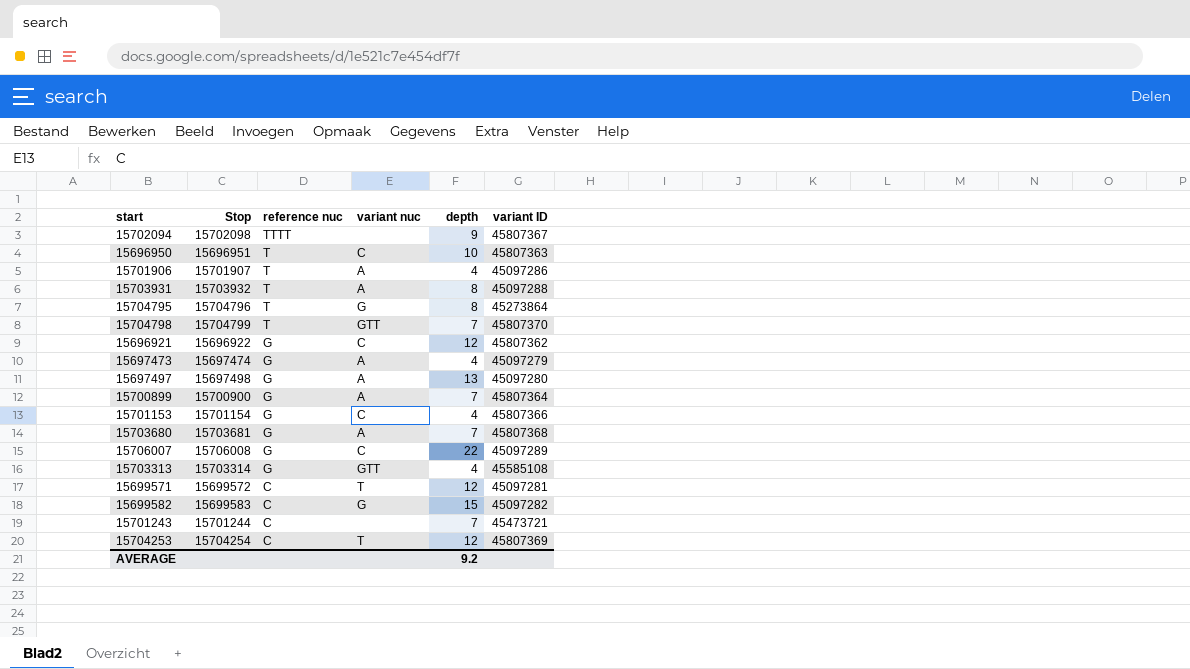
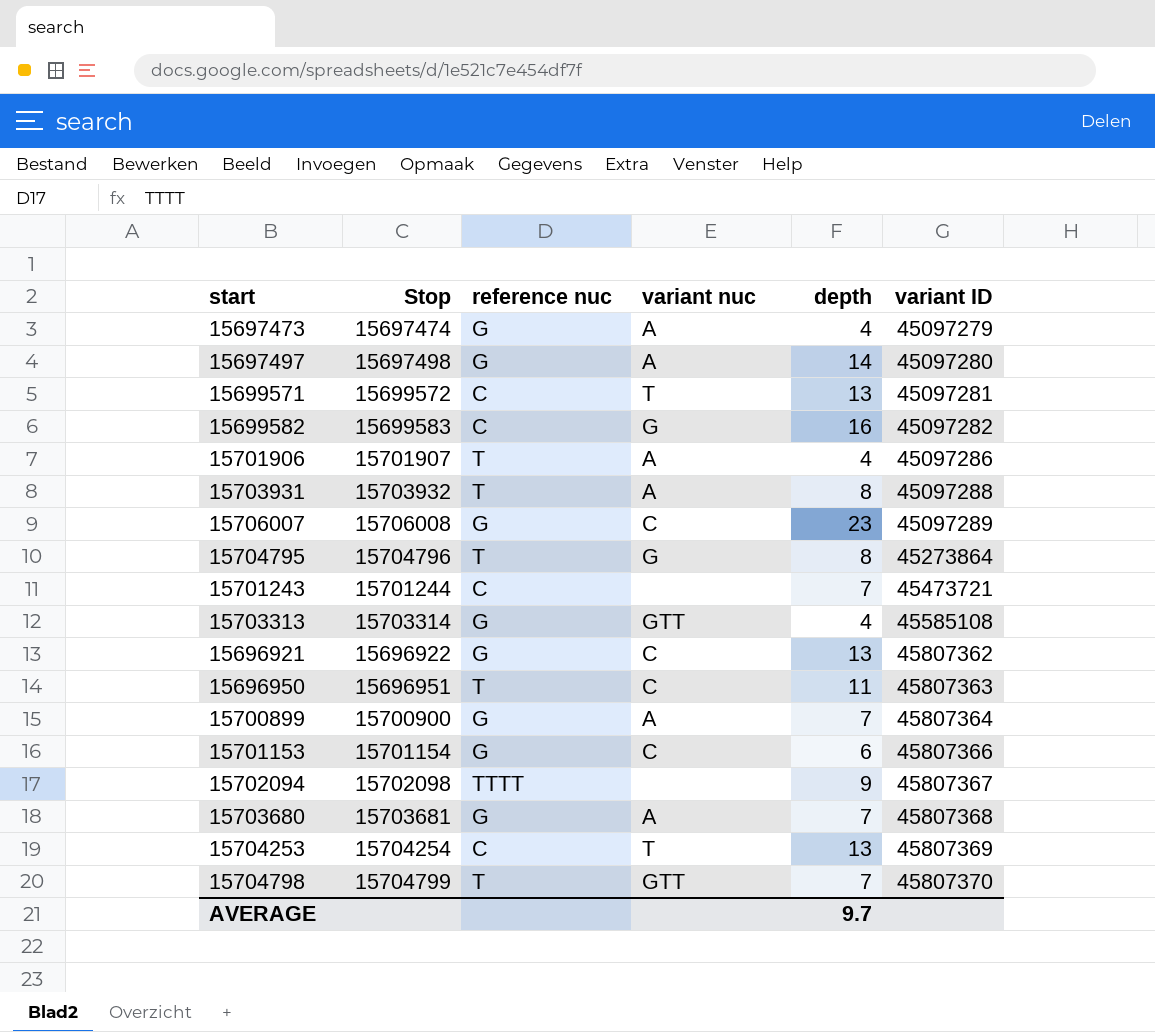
row order: reference nuc descending -> variant ID ascending
15697497 | depth: 13 -> 14
15699571 | depth: 12 -> 13
15699582 | depth: 15 -> 16
15706007 | depth: 22 -> 23
15696921 | depth: 12 -> 13
15696950 | depth: 10 -> 11
15701153 | depth: 4 -> 6
15704253 | depth: 12 -> 13
AVERAGE | depth: 9.2 -> 9.7

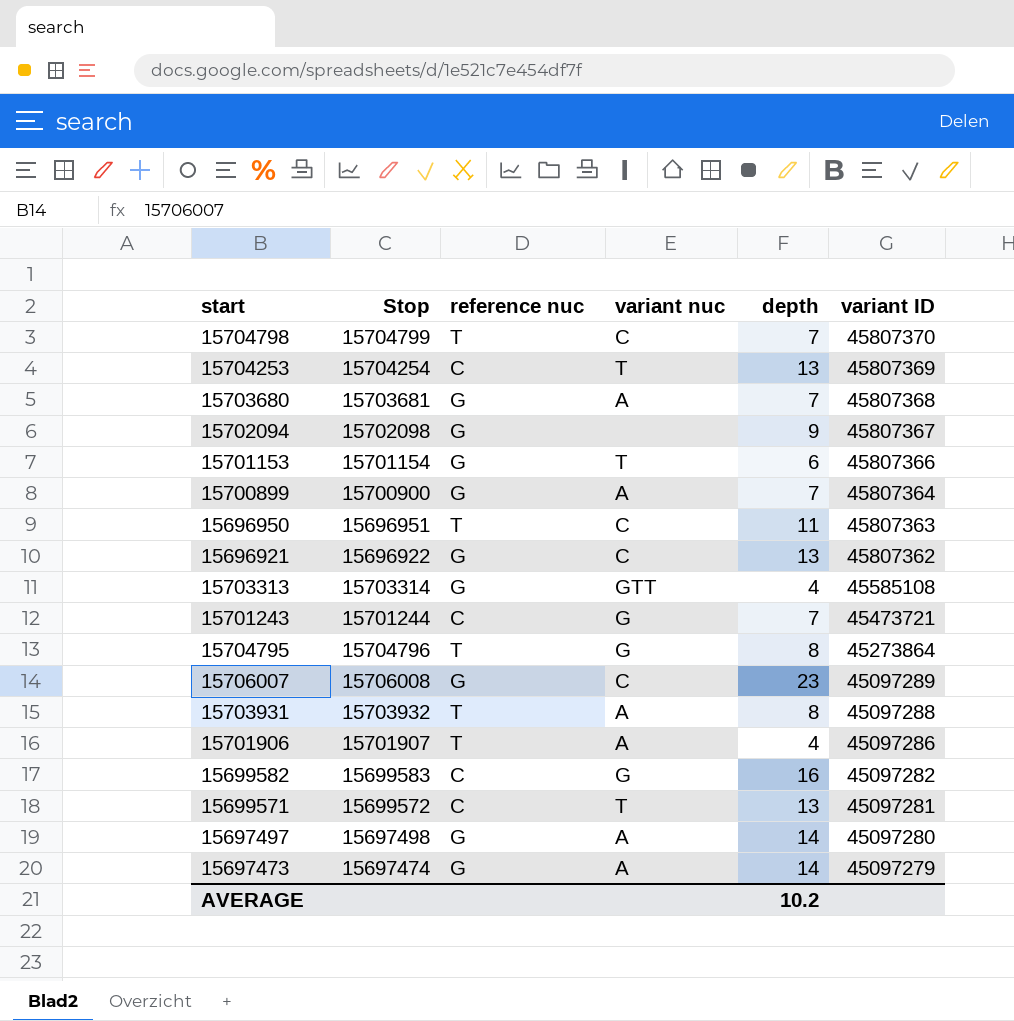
row order: variant ID ascending -> variant ID descending
15704798 | variant nuc: GTT -> C
15702094 | reference nuc: TTTT -> G
15701153 | variant nuc: C -> T
15701243 | variant nuc: none -> G
15697473 | depth: 4 -> 14
AVERAGE | depth: 9.7 -> 10.2

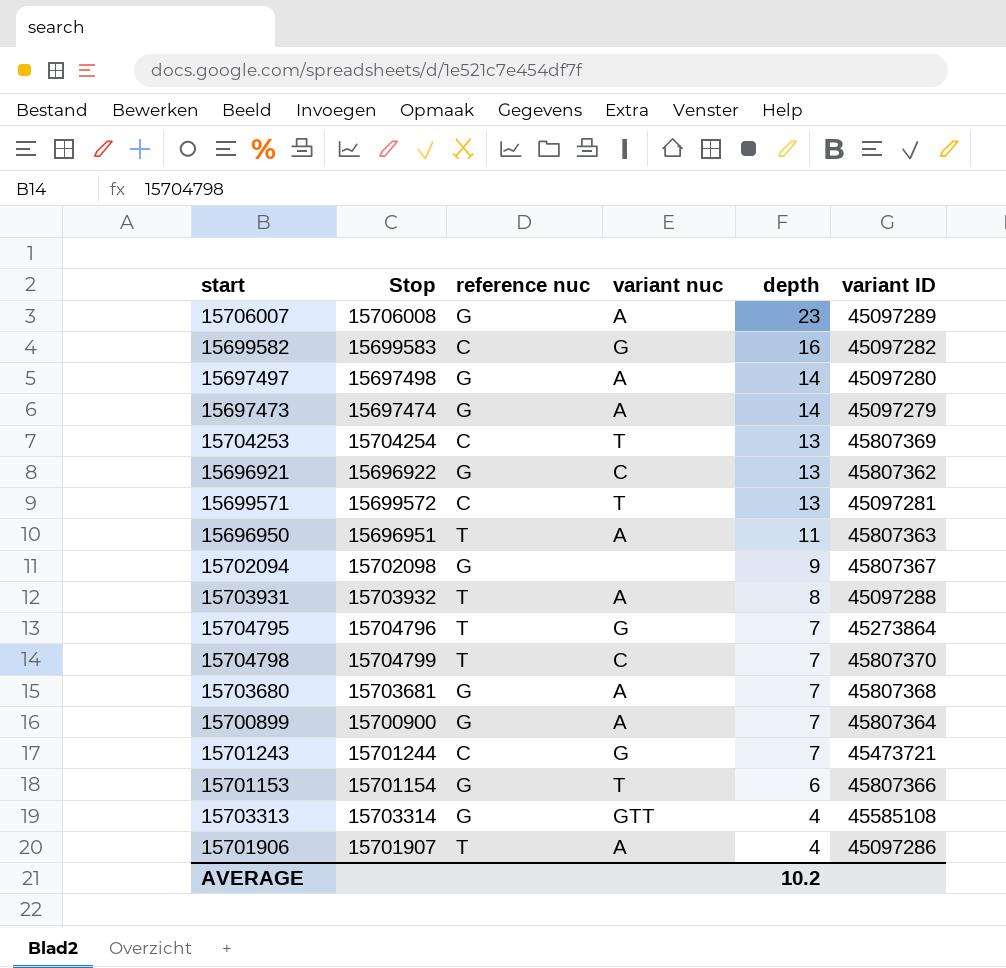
row order: variant ID descending -> depth descending
15706007 | variant nuc: C -> A
15696950 | variant nuc: C -> A
15704795 | depth: 8 -> 7

